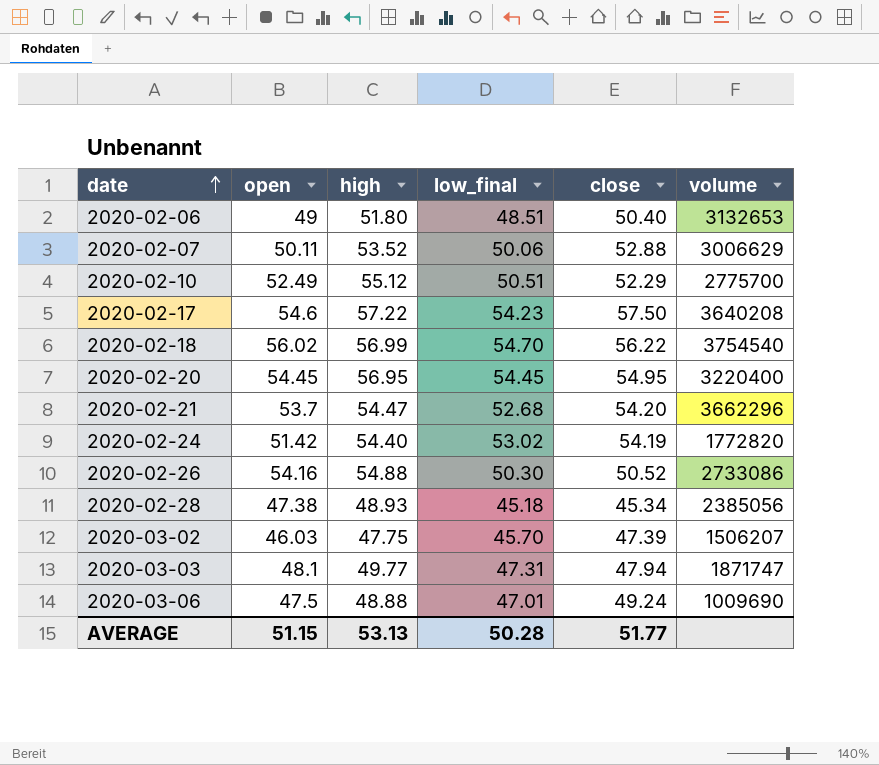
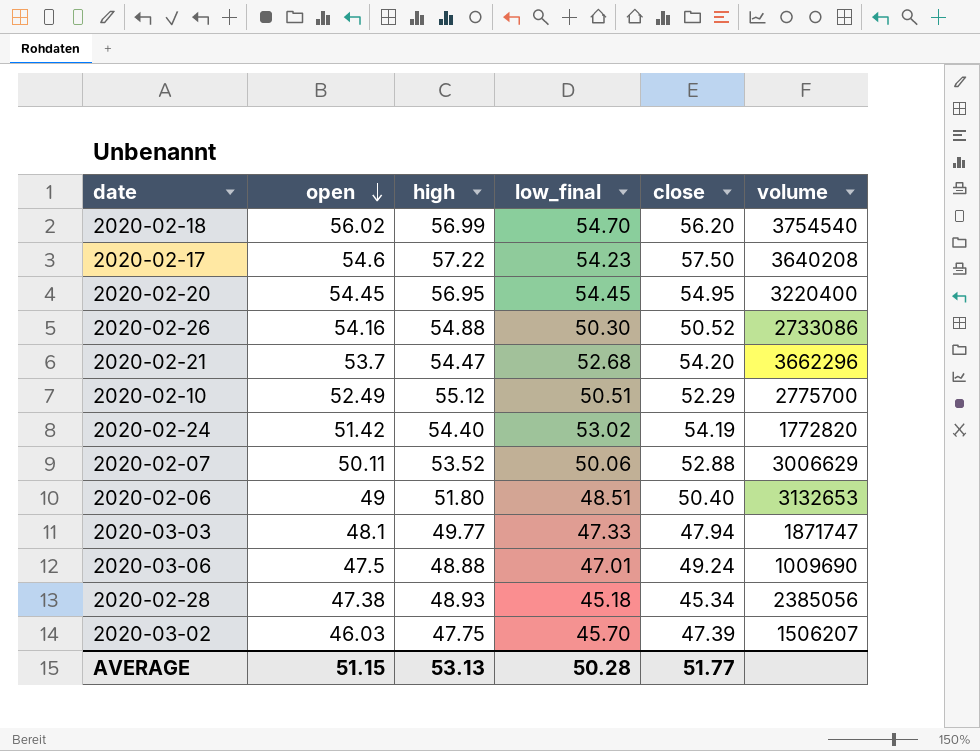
row order: date ascending -> open descending
2020-02-18 | close: 56.22 -> 56.20
2020-03-03 | low_final: 47.31 -> 47.33

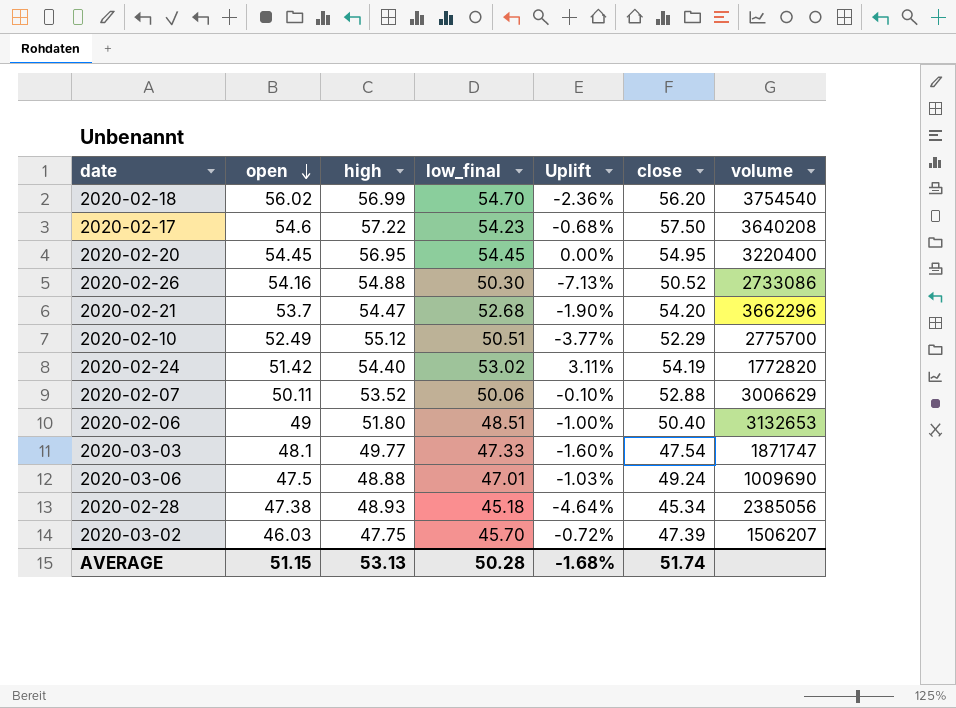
column Uplift | formula: none -> ([low_final] - [open]) / [open]
2020-03-03 | close: 47.94 -> 47.54
AVERAGE | close: 51.77 -> 51.74

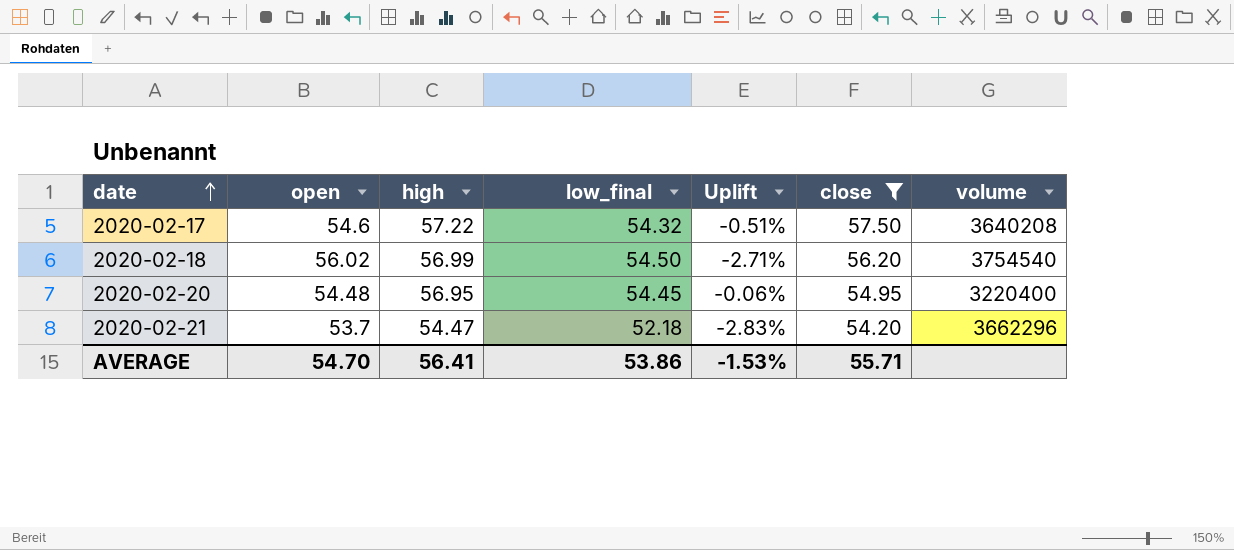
filter: none -> close >= 54.20
row order: open descending -> date ascending
2020-02-17 | low_final: 54.23 -> 54.32
2020-02-17 | Uplift: -0.68% -> -0.51%
2020-02-18 | low_final: 54.70 -> 54.50
2020-02-18 | Uplift: -2.36% -> -2.71%
2020-02-20 | open: 54.45 -> 54.48
2020-02-20 | Uplift: 0.00% -> -0.06%
2020-02-21 | low_final: 52.68 -> 52.18
2020-02-21 | Uplift: -1.90% -> -2.83%
AVERAGE | open: 51.15 -> 54.70
AVERAGE | high: 53.13 -> 56.41
AVERAGE | low_final: 50.28 -> 53.86
AVERAGE | Uplift: -1.68% -> -1.53%
AVERAGE | close: 51.74 -> 55.71

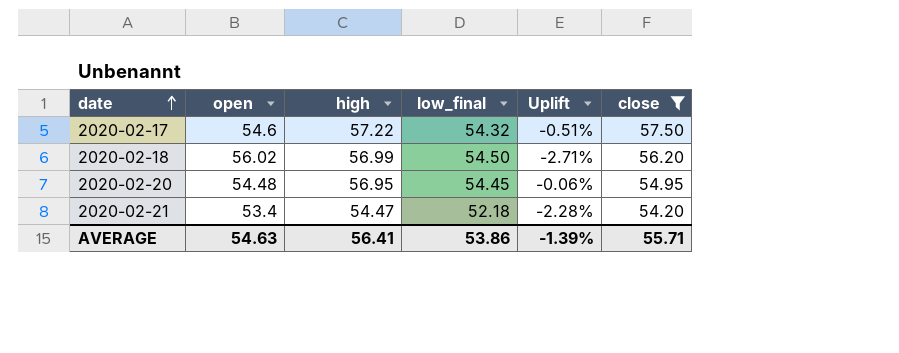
column volume | position: 7 -> none
2020-02-21 | open: 53.7 -> 53.4
2020-02-21 | Uplift: -2.83% -> -2.28%
AVERAGE | open: 54.70 -> 54.63
AVERAGE | Uplift: -1.53% -> -1.39%

